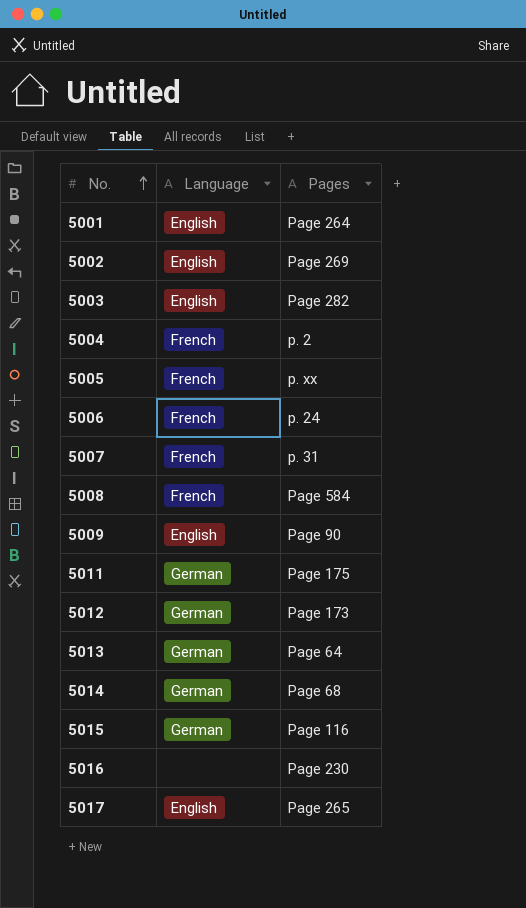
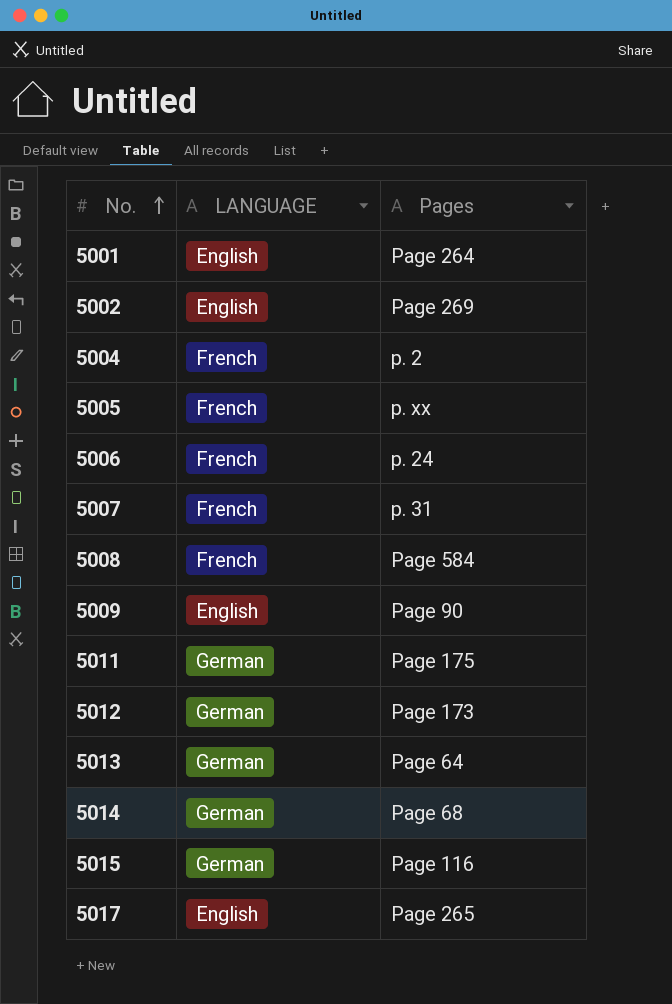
column name: Language -> LANGUAGE
row 5003: English | Page 282 -> none
row 5016: none | Page 230 -> none

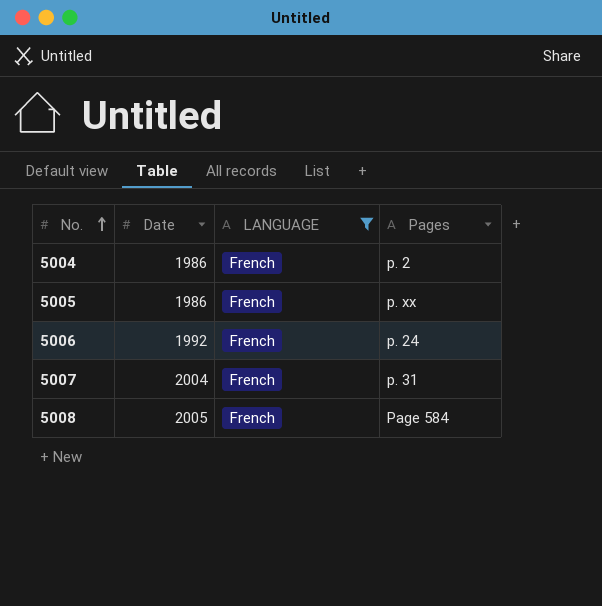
filter: none -> LANGUAGE = French
column Date | position: none -> 2

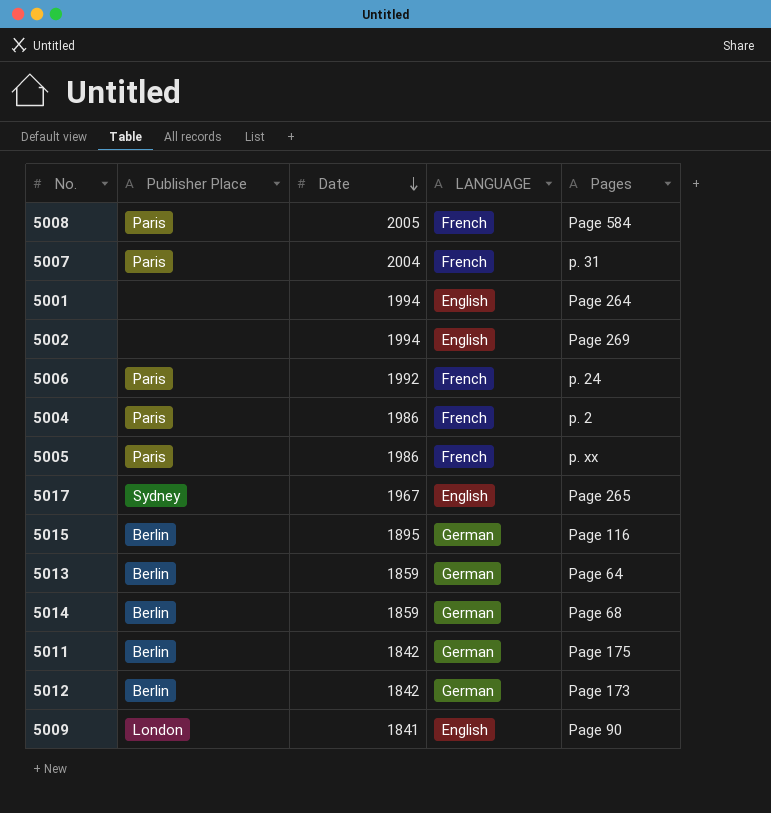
filter: LANGUAGE = French -> none
row order: No. ascending -> Date descending
column Publisher Place | position: none -> 2

